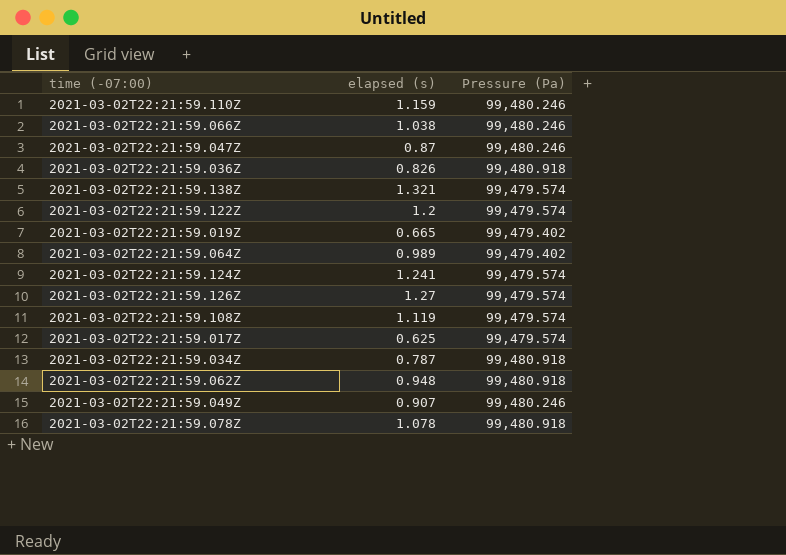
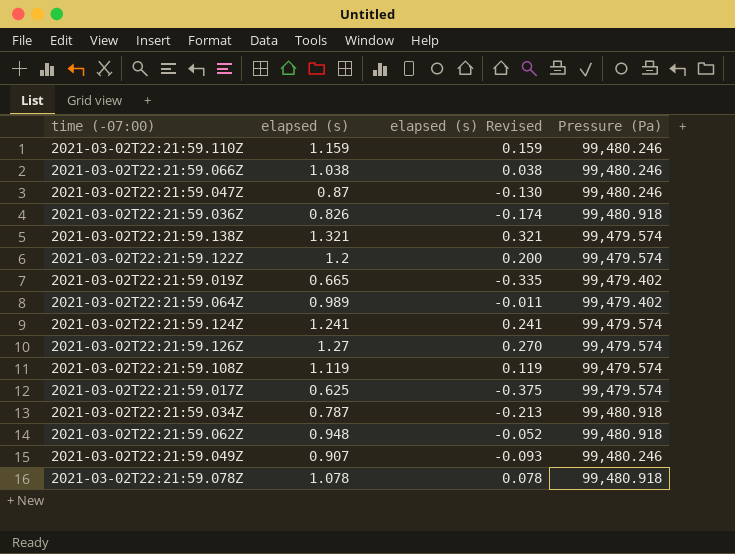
column elapsed (s) Revised | formula: none -> [elapsed (s)] - 1

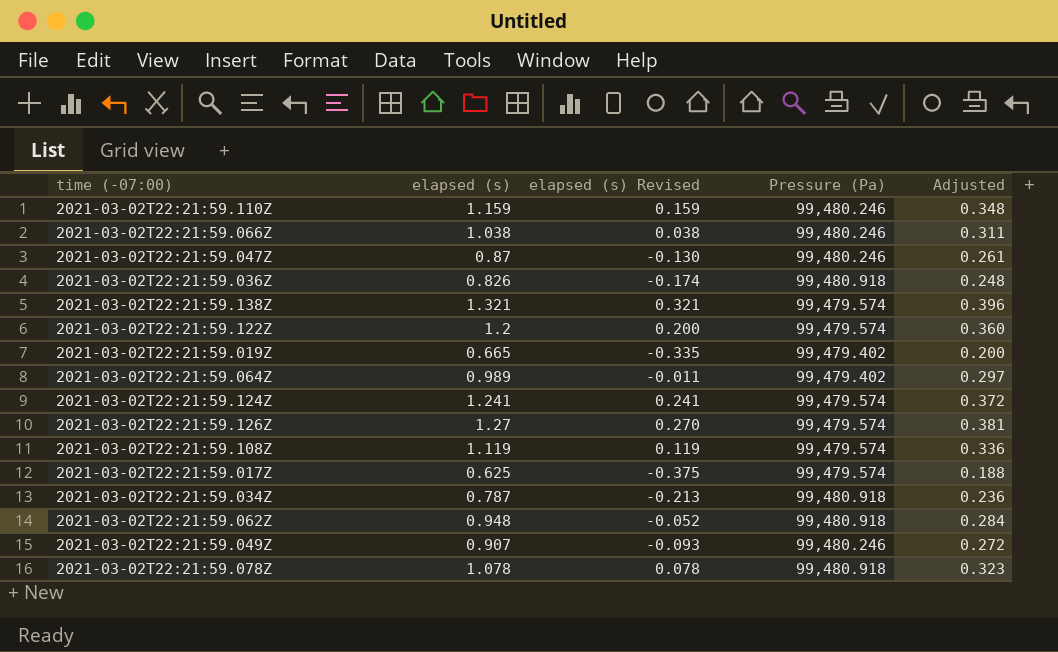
column Adjusted | formula: none -> [elapsed (s)] * 0.3

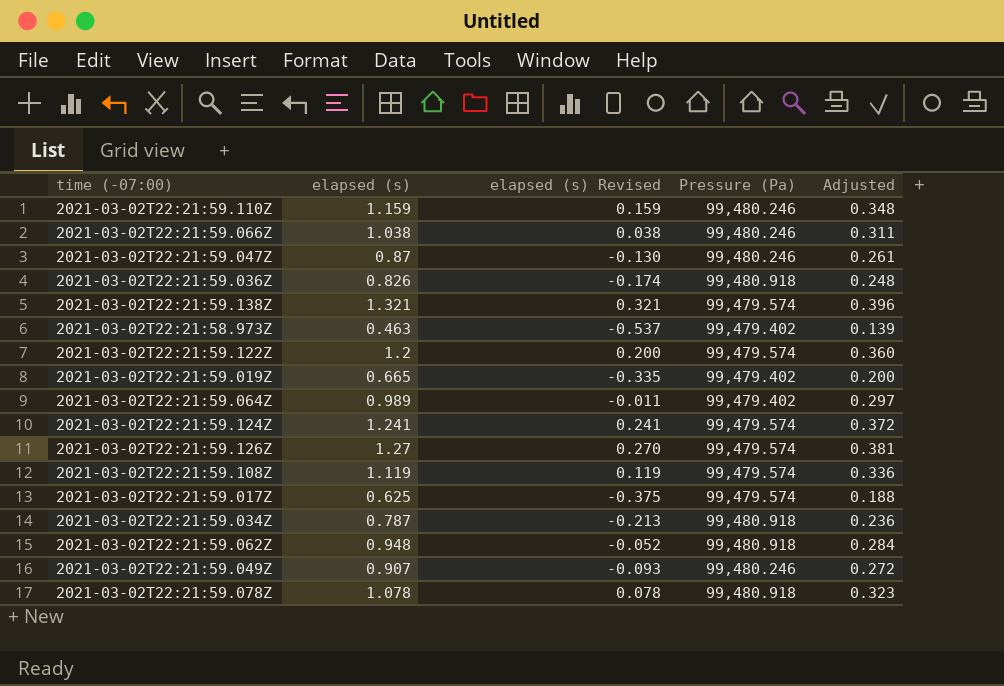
row 2021-03-02T22:21:58.973Z: none -> 0.463 | -0.537 | 99,479.402 | 0.139

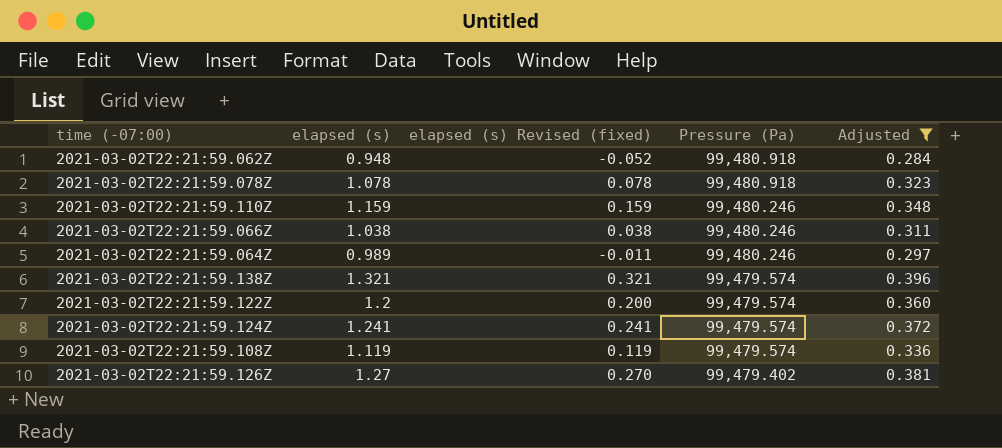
filter: none -> Adjusted >= 0.284
row order: none -> Pressure (Pa) descending
column name: elapsed (s) Revised -> elapsed (s) Revised (fixed)
2021-03-02T22:21:59.064Z | Pressure (Pa): 99,479.402 -> 99,480.246
2021-03-02T22:21:59.126Z | Pressure (Pa): 99,479.574 -> 99,479.402

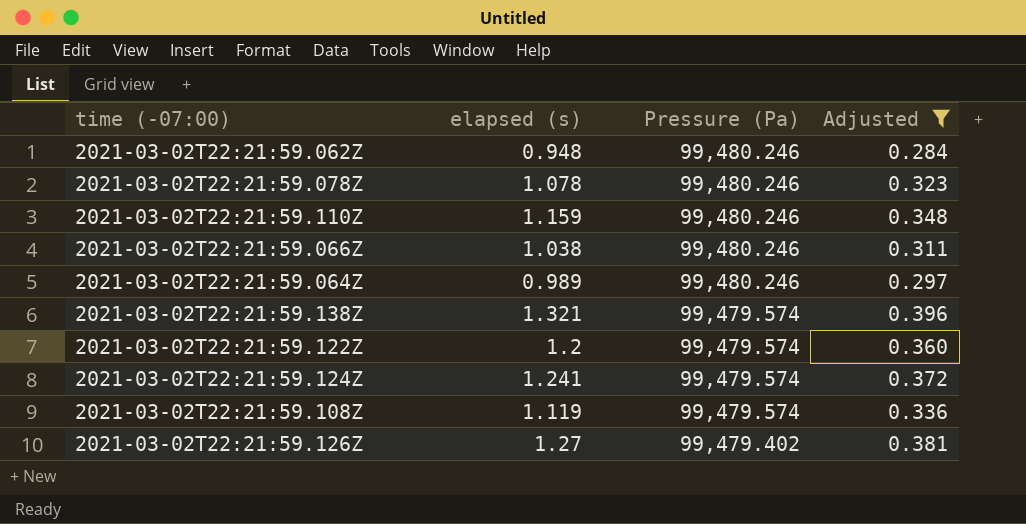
column elapsed (s) Revised (fixed) | formula: [elapsed (s)] - 1 -> none
2021-03-02T22:21:59.062Z | Pressure (Pa): 99,480.918 -> 99,480.246
2021-03-02T22:21:59.078Z | Pressure (Pa): 99,480.918 -> 99,480.246

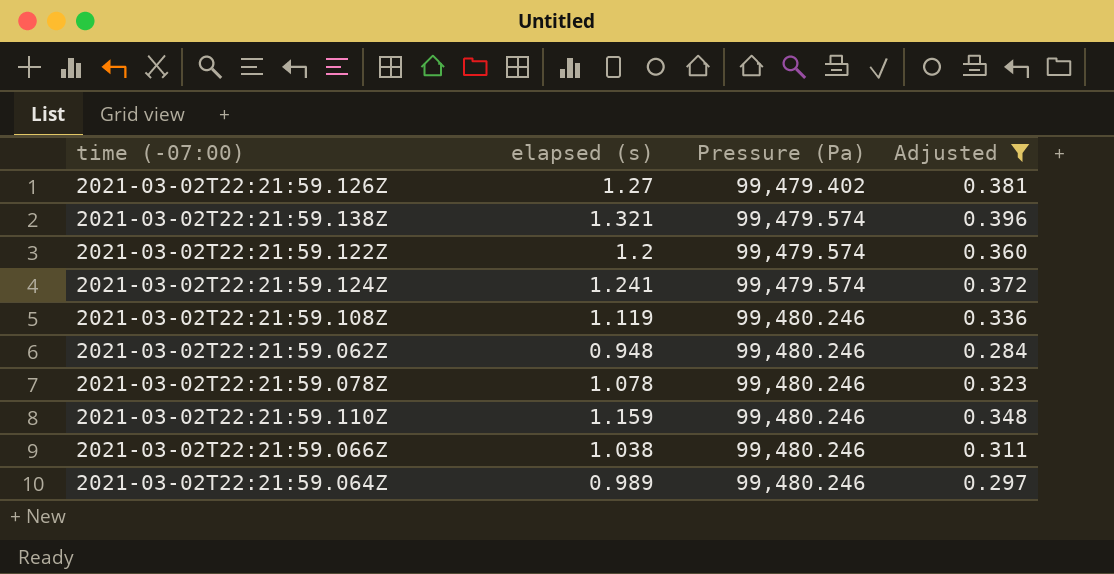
row order: Pressure (Pa) descending -> Pressure (Pa) ascending
2021-03-02T22:21:59.108Z | Pressure (Pa): 99,479.574 -> 99,480.246

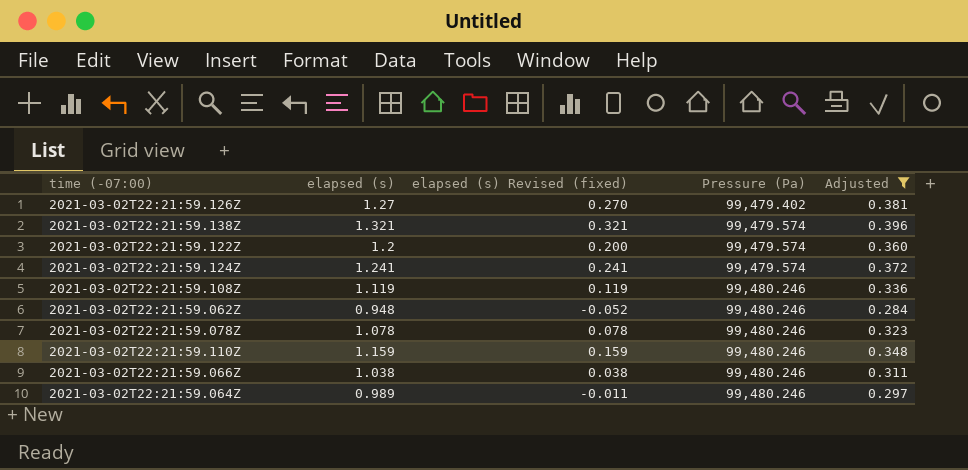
column elapsed (s) Revised (fixed) | formula: none -> [elapsed (s)] - 1

